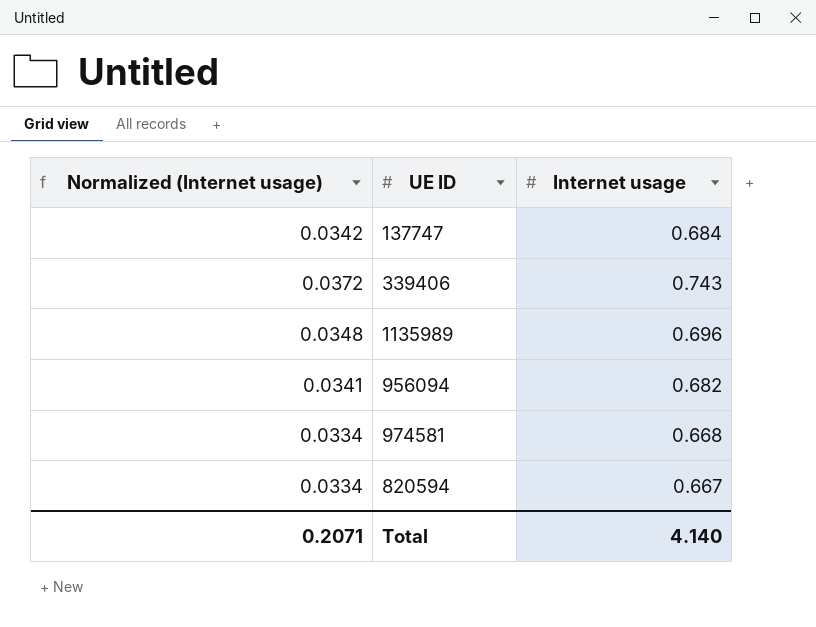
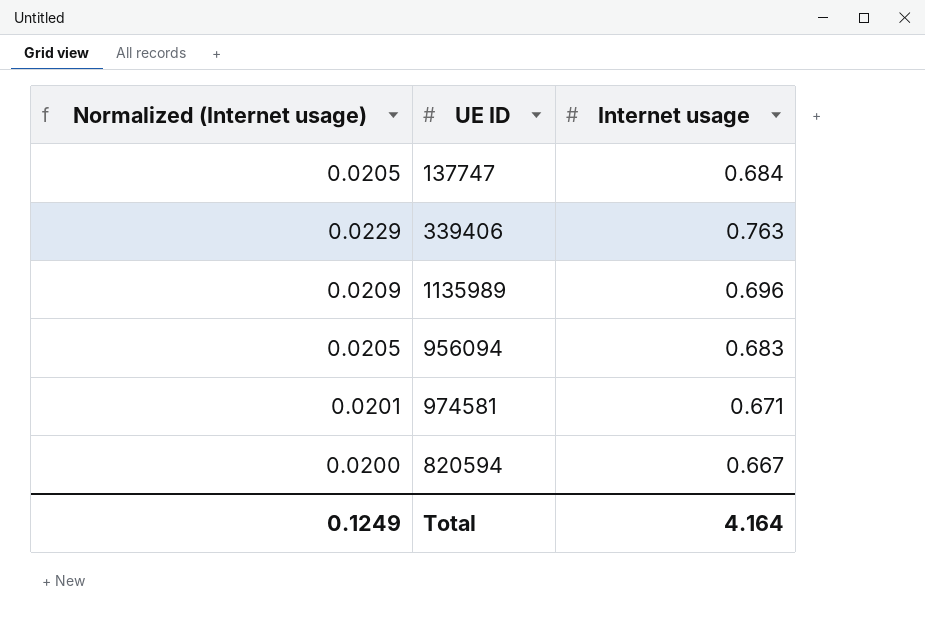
column Normalized (Internet usage) | formula: [Internet usage] * 0.05 -> [Internet usage] * 0.03
339406 | Internet usage: 0.743 -> 0.763
956094 | Internet usage: 0.682 -> 0.683
974581 | Internet usage: 0.668 -> 0.671
Total | Normalized (Internet usage): 0.2071 -> 0.1249
Total | Internet usage: 4.140 -> 4.164

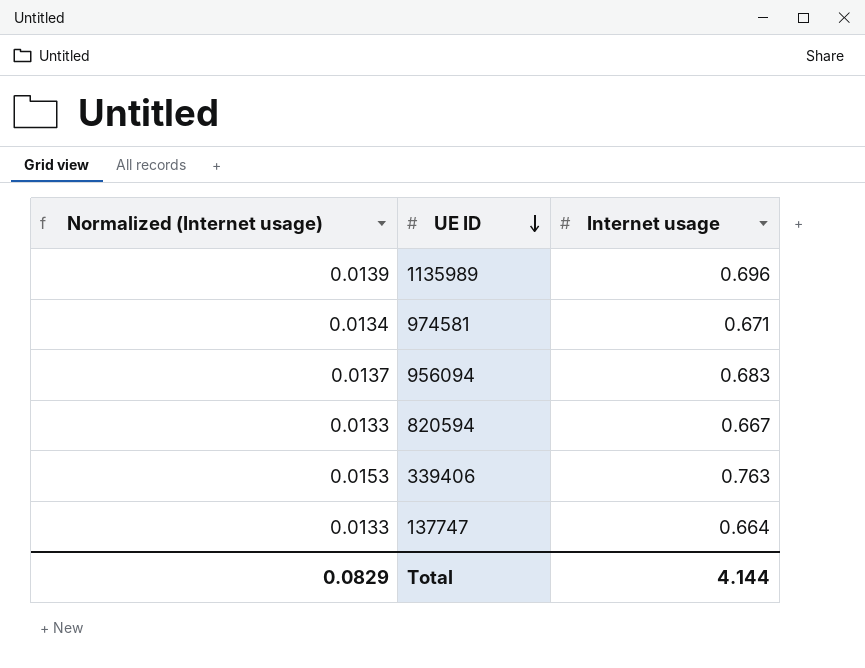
row order: none -> UE ID descending
column Normalized (Internet usage) | formula: [Internet usage] * 0.03 -> [Internet usage] * 0.02
137747 | Internet usage: 0.684 -> 0.664
Total | Normalized (Internet usage): 0.1249 -> 0.0829
Total | Internet usage: 4.164 -> 4.144

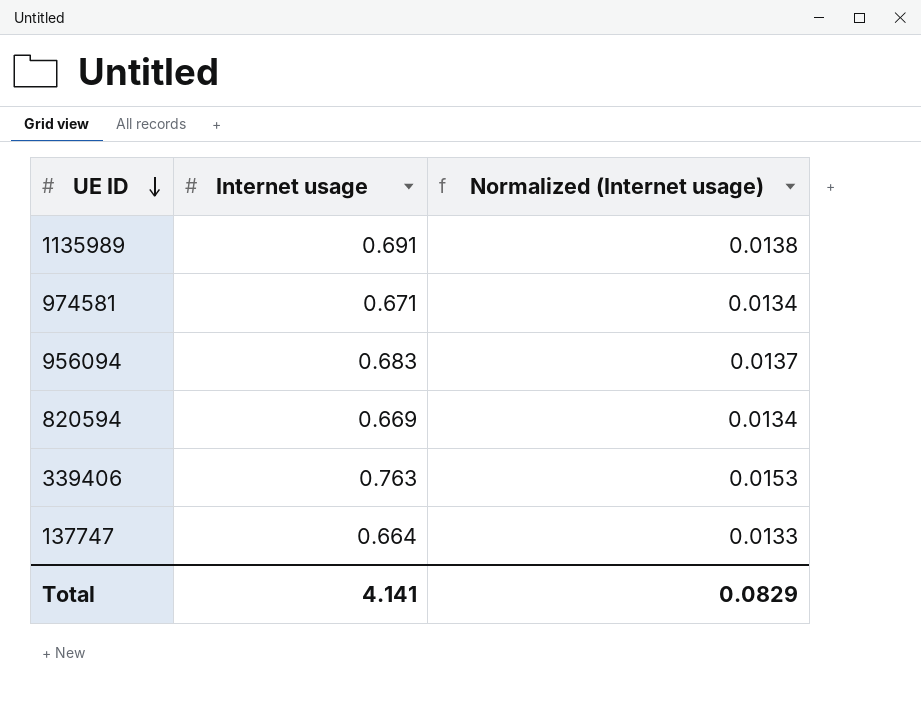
column Normalized (Internet usage) | position: 1 -> 3
1135989 | Internet usage: 0.696 -> 0.691
1135989 | Normalized (Internet usage): 0.0139 -> 0.0138
820594 | Internet usage: 0.667 -> 0.669
820594 | Normalized (Internet usage): 0.0133 -> 0.0134
Total | Internet usage: 4.144 -> 4.141

